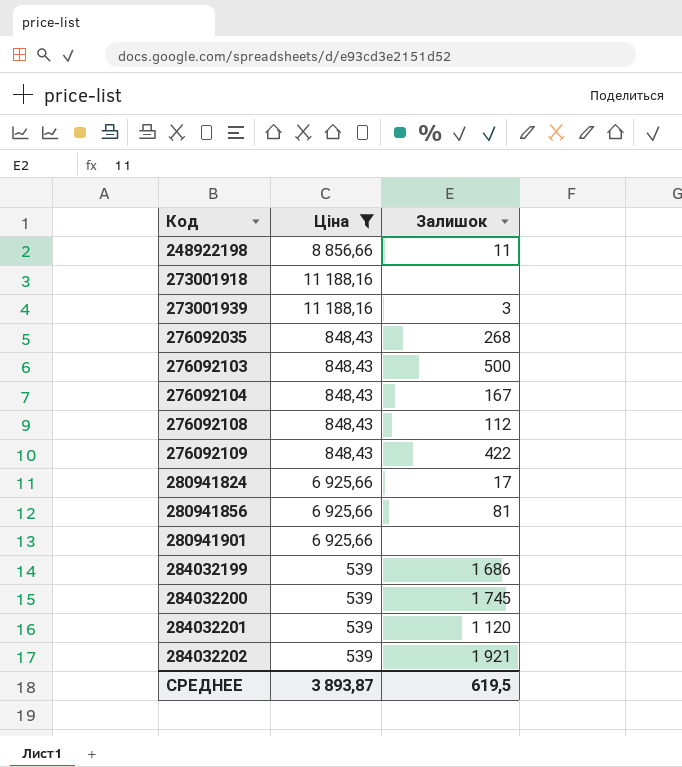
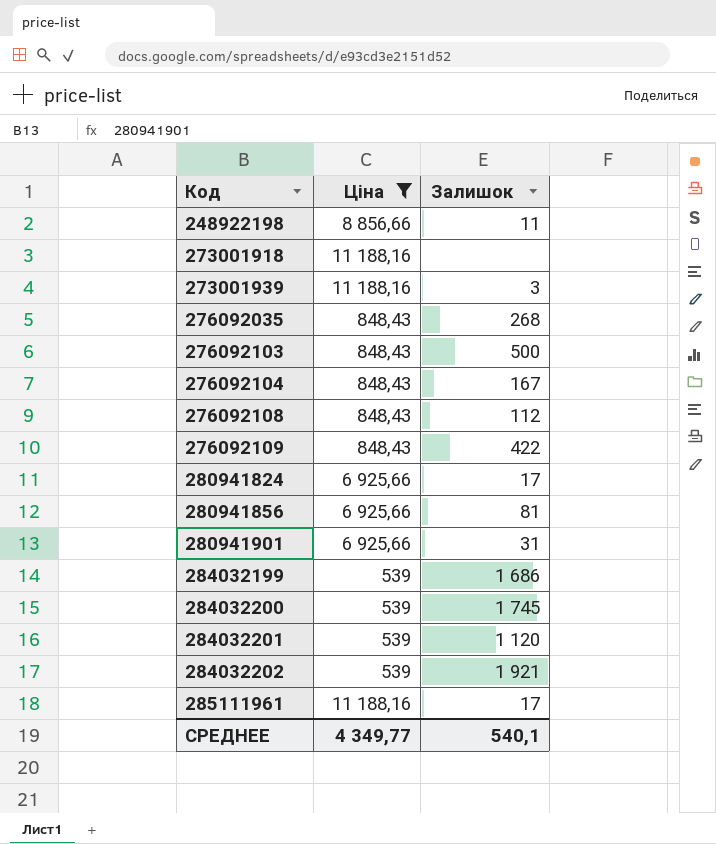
280941901 | Залишок: none -> 31
row 285111961: none -> 11 188,16 | 17
СРЕДНЕЕ | Ціна: 3 893,87 -> 4 349,77
СРЕДНЕЕ | Залишок: 619,5 -> 540,1

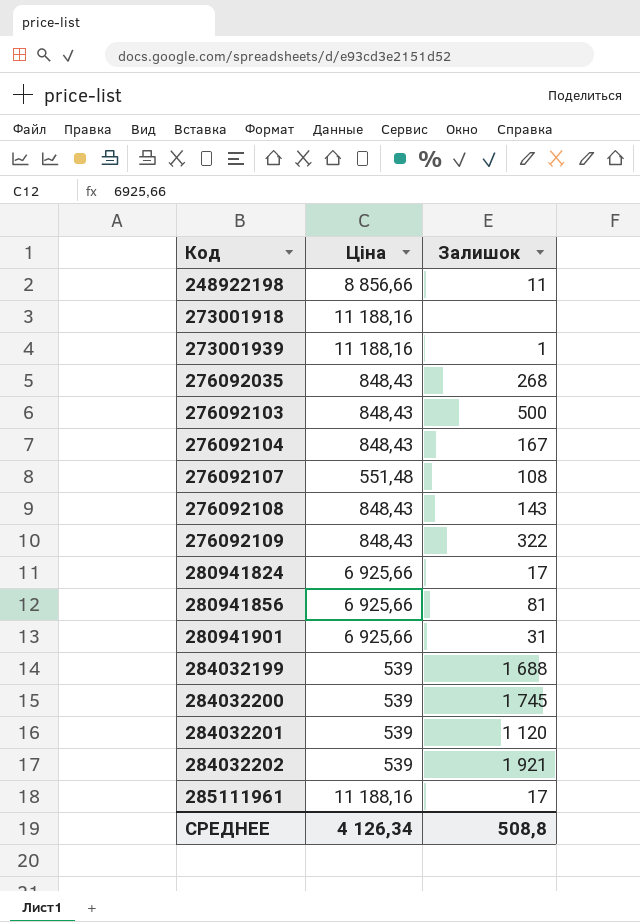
filter: Ціна != 551,48 -> none
273001939 | Залишок: 3 -> 1
276092108 | Залишок: 112 -> 143
276092109 | Залишок: 422 -> 322
284032199 | Залишок: 1 686 -> 1 688
СРЕДНЕЕ | Ціна: 4 349,77 -> 4 126,34
СРЕДНЕЕ | Залишок: 540,1 -> 508,8

